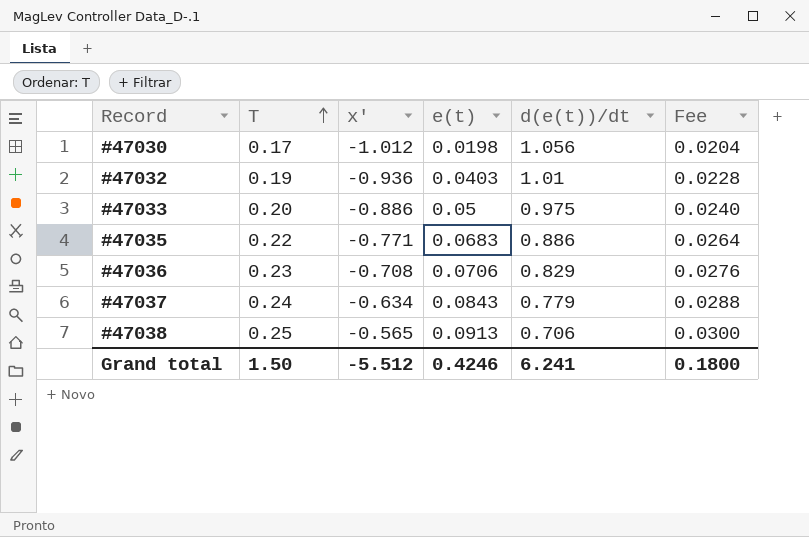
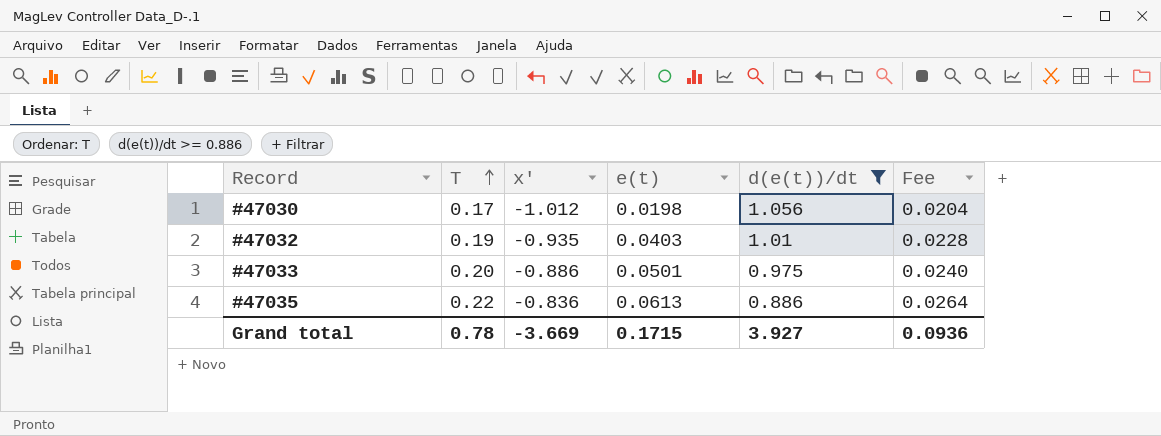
filter: none -> d(e(t))/dt >= 0.886
#47032 | x': -0.936 -> -0.935
#47033 | e(t): 0.05 -> 0.0501
#47035 | x': -0.771 -> -0.836
#47035 | e(t): 0.0683 -> 0.0613
Grand total | T: 1.50 -> 0.78
Grand total | x': -5.512 -> -3.669
Grand total | e(t): 0.4246 -> 0.1715
Grand total | d(e(t))/dt: 6.241 -> 3.927
Grand total | Fee: 0.1800 -> 0.0936

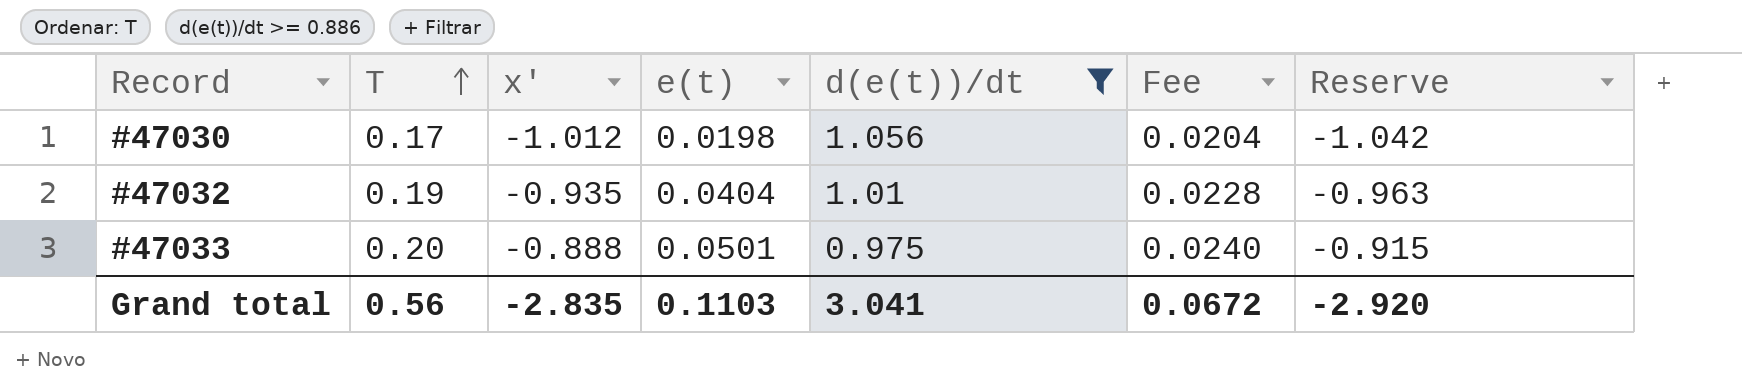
column Reserve | formula: none -> [x'] * 1.03
row #47035: 0.22 | -0.836 | 0.0613 | 0.886 | 0.0264 -> none
#47032 | e(t): 0.0403 -> 0.0404
#47033 | x': -0.886 -> -0.888
Grand total | T: 0.78 -> 0.56
Grand total | x': -3.669 -> -2.835
Grand total | e(t): 0.1715 -> 0.1103
Grand total | d(e(t))/dt: 3.927 -> 3.041
Grand total | Fee: 0.0936 -> 0.0672

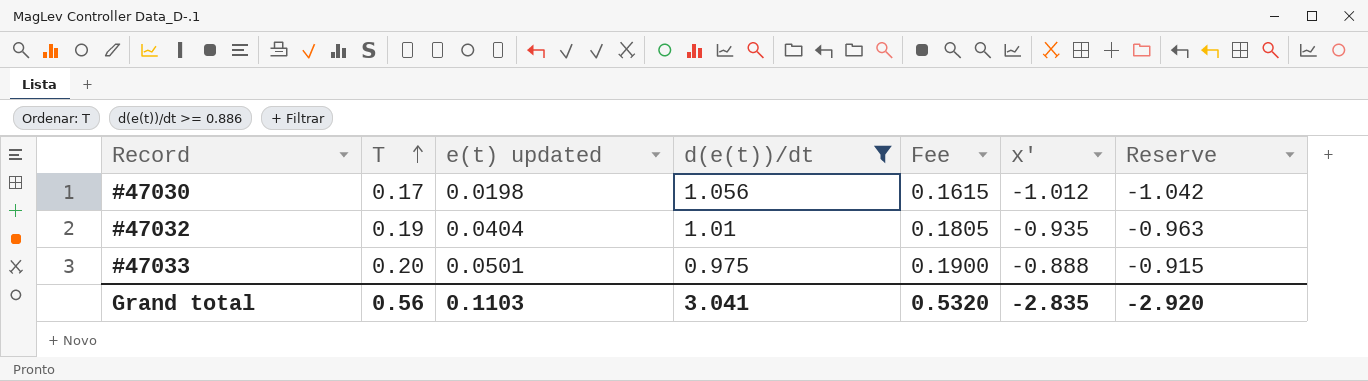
column name: e(t) -> e(t) updated
column Fee | formula: [T] * 0.12 -> [T] * 0.95
column x' | position: 3 -> 6
Grand total | Fee: 0.0672 -> 0.5320

